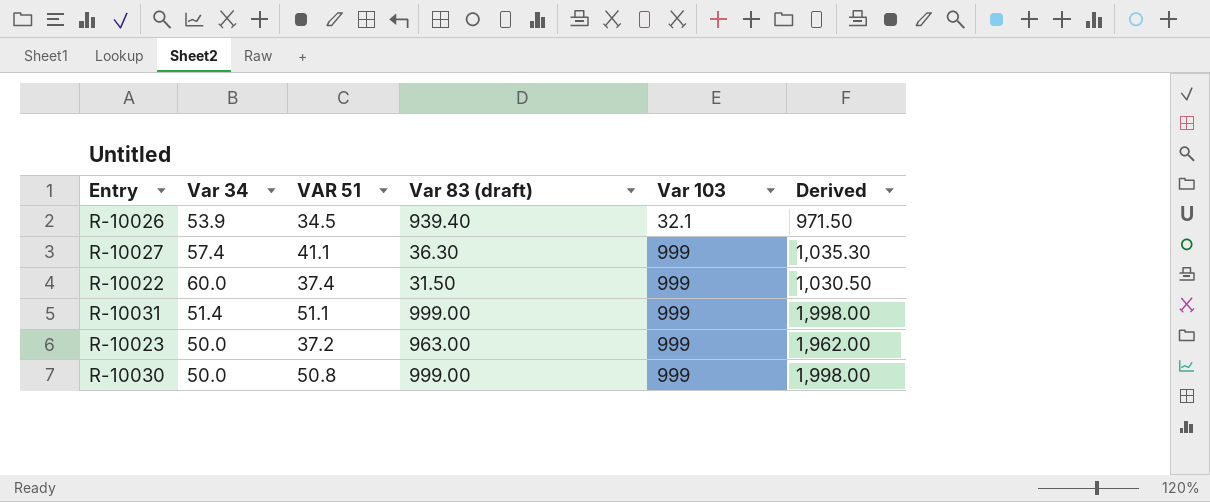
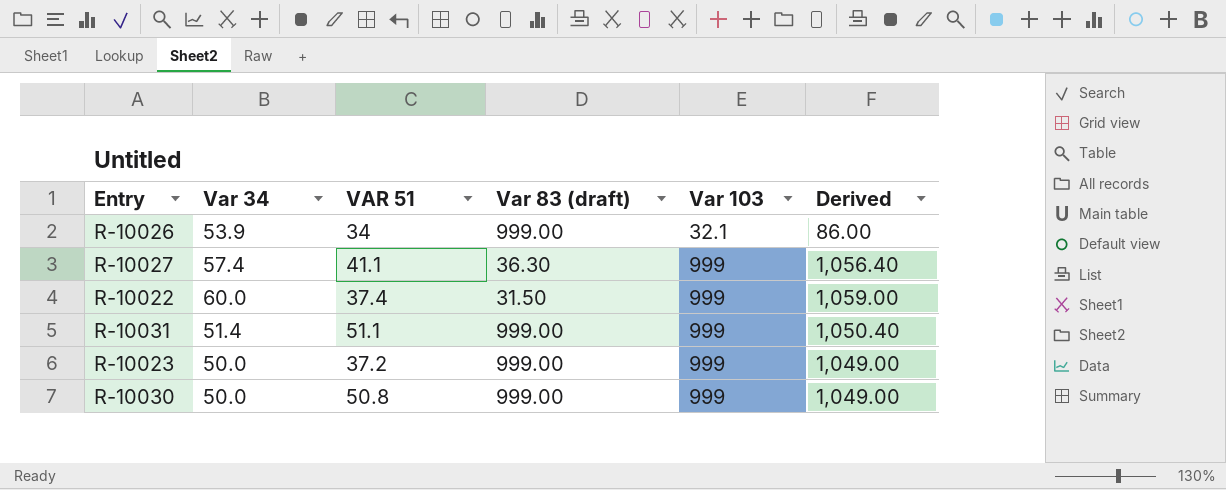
column Derived | formula: [Var 83 (draft)] + [Var 103] -> [Var 34] + [Var 103]
R-10026 | VAR 51: 34.5 -> 34
R-10026 | Var 83 (draft): 939.40 -> 999.00
R-10023 | Var 83 (draft): 963.00 -> 999.00

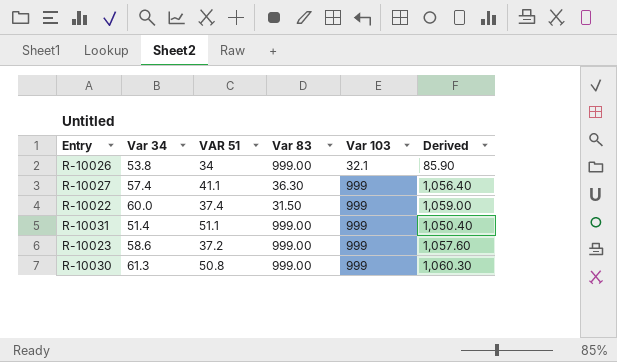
column name: Var 83 (draft) -> Var 83
R-10026 | Var 34: 53.9 -> 53.8
R-10026 | Derived: 86.00 -> 85.90
R-10023 | Var 34: 50.0 -> 58.6
R-10023 | Derived: 1,049.00 -> 1,057.60
R-10030 | Var 34: 50.0 -> 61.3
R-10030 | Derived: 1,049.00 -> 1,060.30

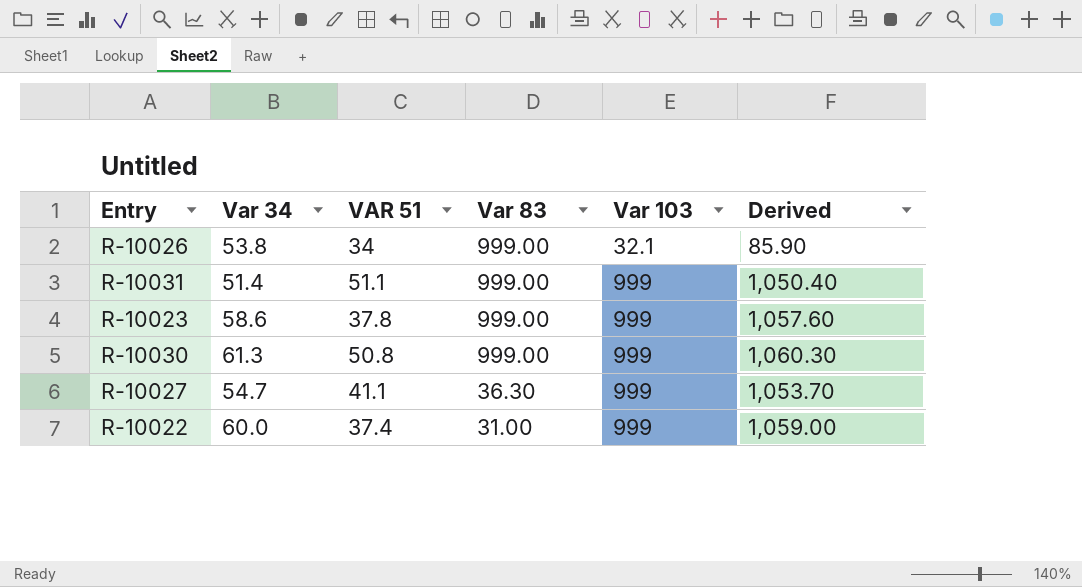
row order: Var 103 ascending -> Var 83 descending
R-10023 | VAR 51: 37.2 -> 37.8
R-10027 | Var 34: 57.4 -> 54.7
R-10027 | Derived: 1,056.40 -> 1,053.70
R-10022 | Var 83: 31.50 -> 31.00

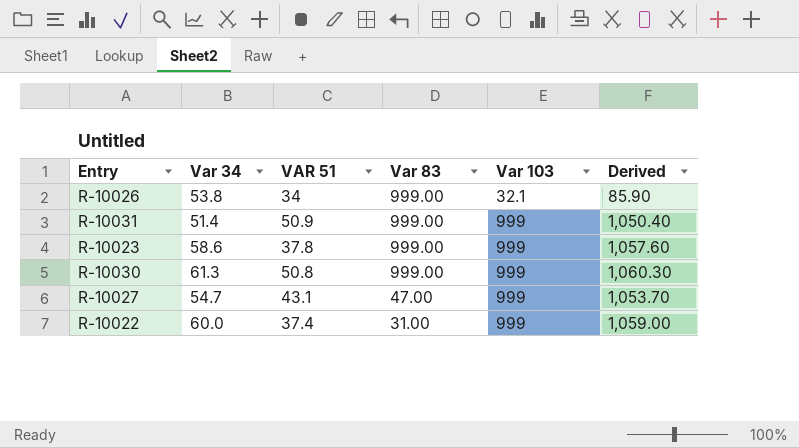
R-10031 | VAR 51: 51.1 -> 50.9
R-10027 | VAR 51: 41.1 -> 43.1
R-10027 | Var 83: 36.30 -> 47.00

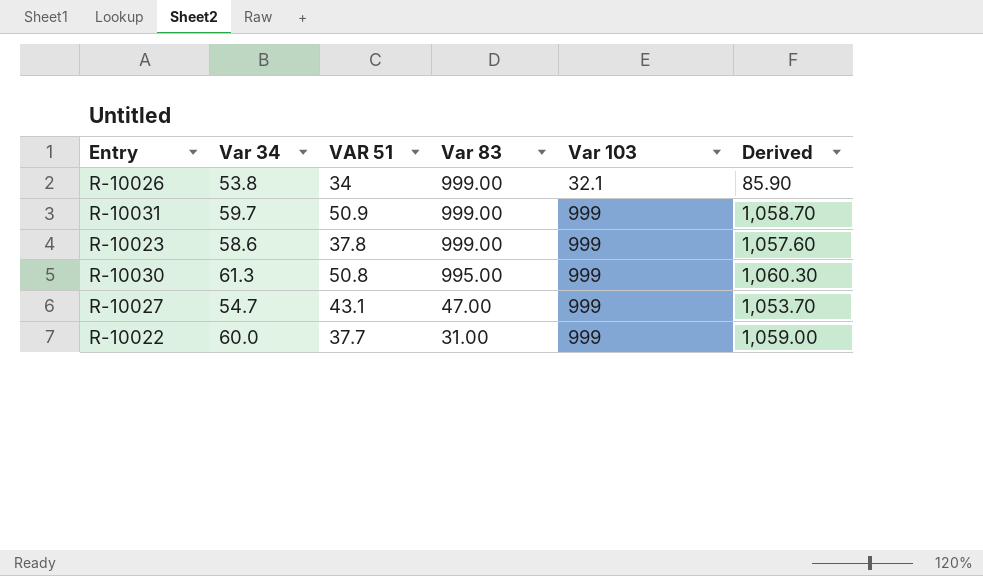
R-10031 | Var 34: 51.4 -> 59.7
R-10031 | Derived: 1,050.40 -> 1,058.70
R-10030 | Var 83: 999.00 -> 995.00
R-10022 | VAR 51: 37.4 -> 37.7

